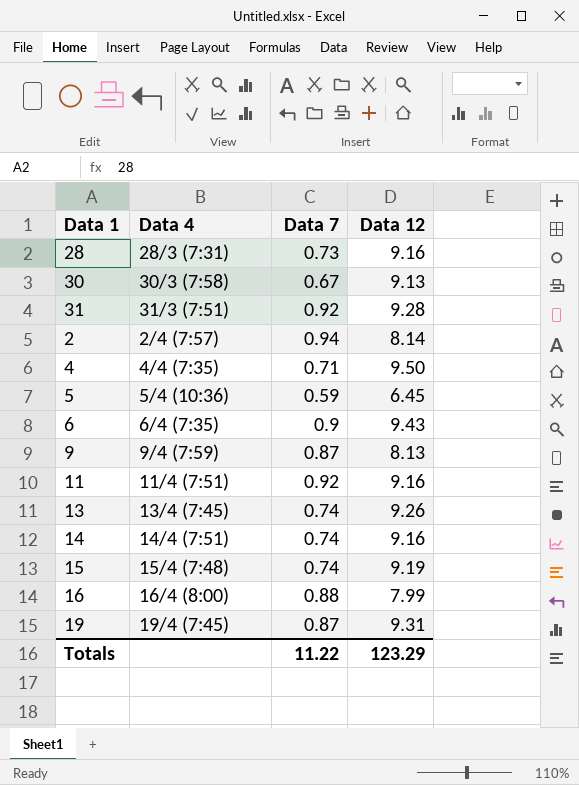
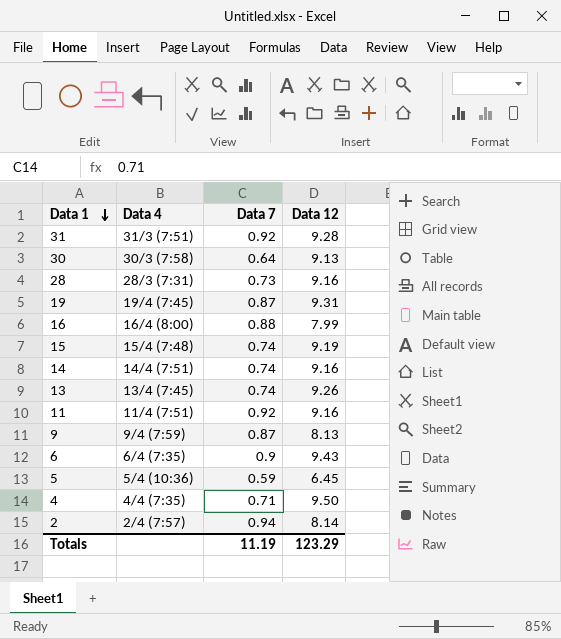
row order: none -> Data 1 descending
30 | Data 7: 0.67 -> 0.64
Totals | Data 7: 11.22 -> 11.19

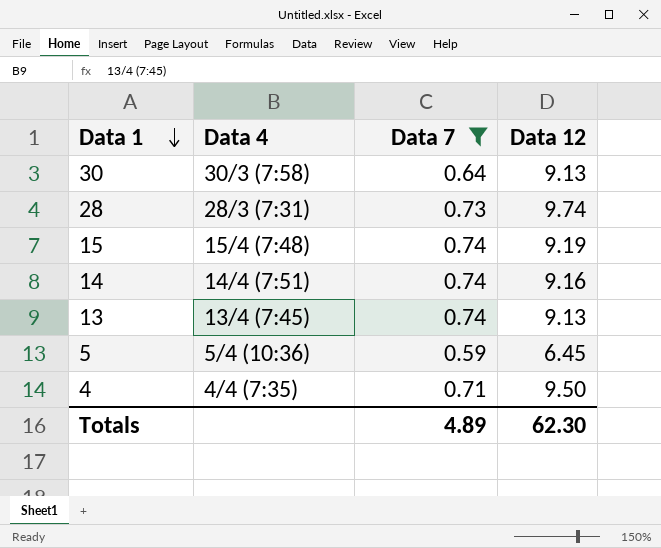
filter: none -> Data 7 <= 0.74
28 | Data 12: 9.16 -> 9.74
13 | Data 12: 9.26 -> 9.13
Totals | Data 7: 11.19 -> 4.89
Totals | Data 12: 123.29 -> 62.30

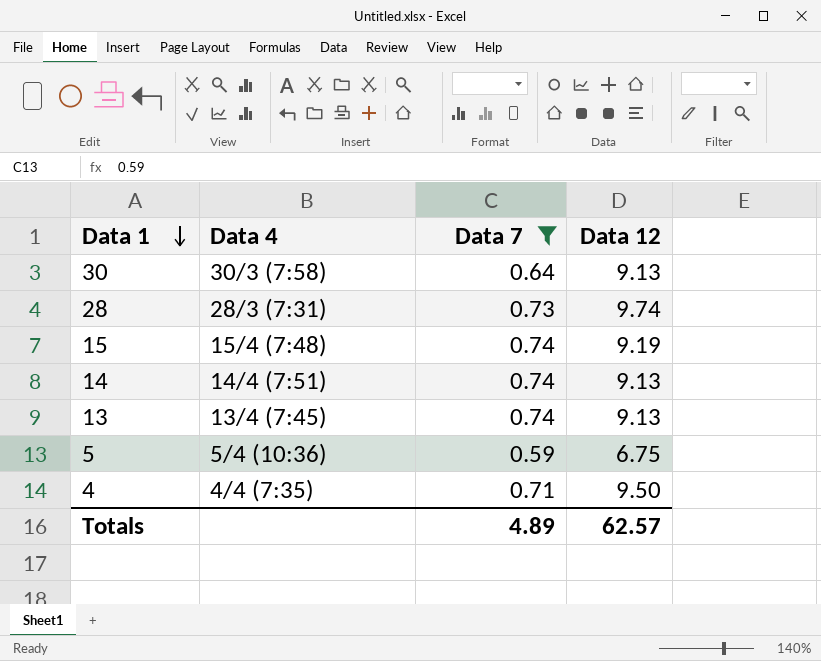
14 | Data 12: 9.16 -> 9.13
5 | Data 12: 6.45 -> 6.75
Totals | Data 12: 62.30 -> 62.57

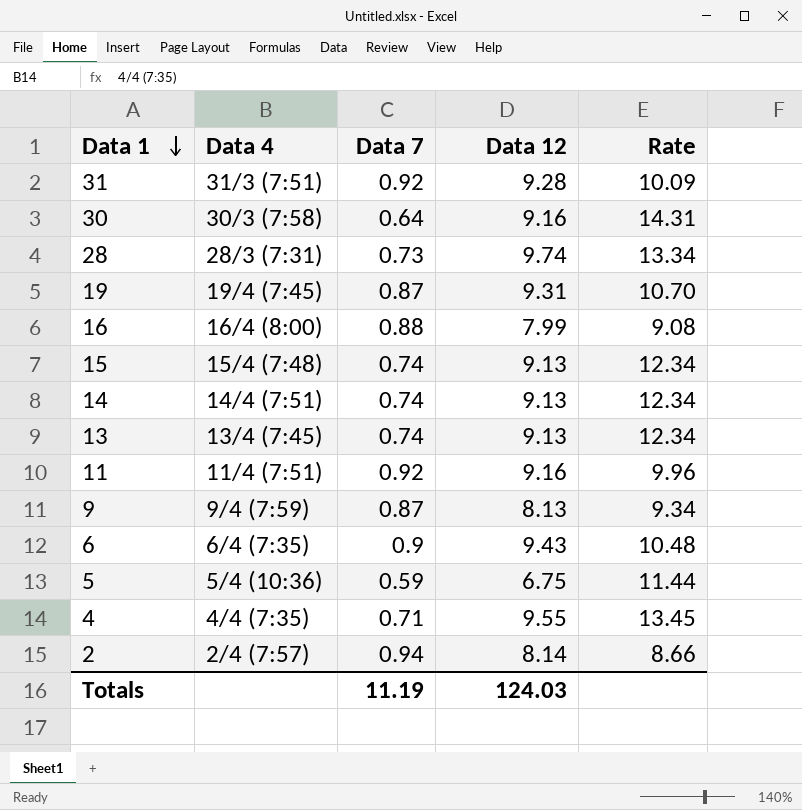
filter: Data 7 <= 0.74 -> none
column Rate | formula: none -> [Data 12] / [Data 7]
30 | Data 12: 9.13 -> 9.16
15 | Data 12: 9.19 -> 9.13
4 | Data 12: 9.50 -> 9.55
Totals | Data 7: 4.89 -> 11.19
Totals | Data 12: 62.57 -> 124.03

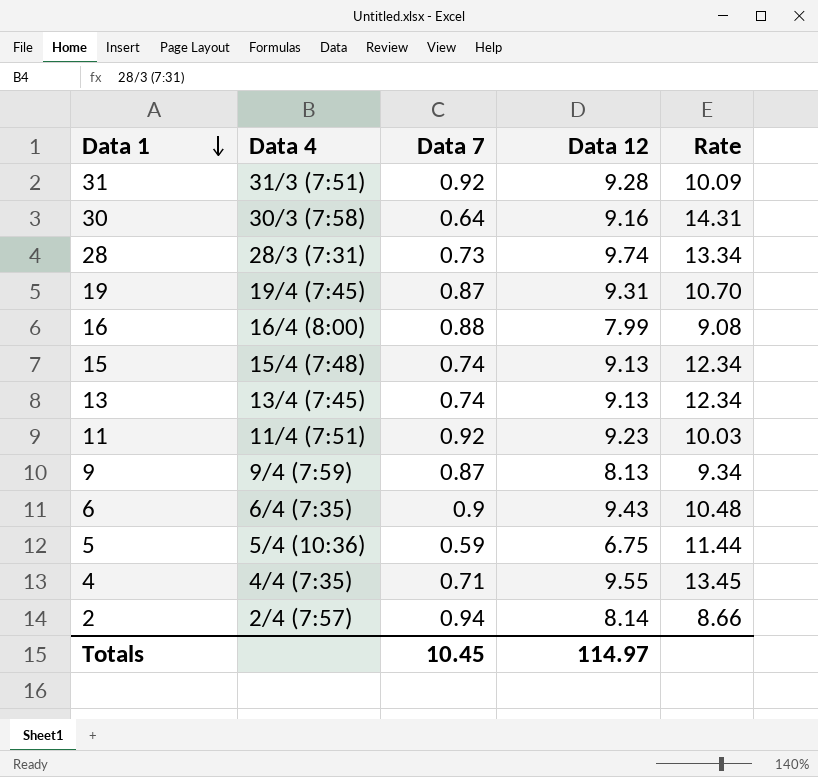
row 14: 14/4 (7:51) | 0.74 | 9.13 | 12.34 -> none
11 | Data 12: 9.16 -> 9.23
11 | Rate: 9.96 -> 10.03
Totals | Data 7: 11.19 -> 10.45
Totals | Data 12: 124.03 -> 114.97

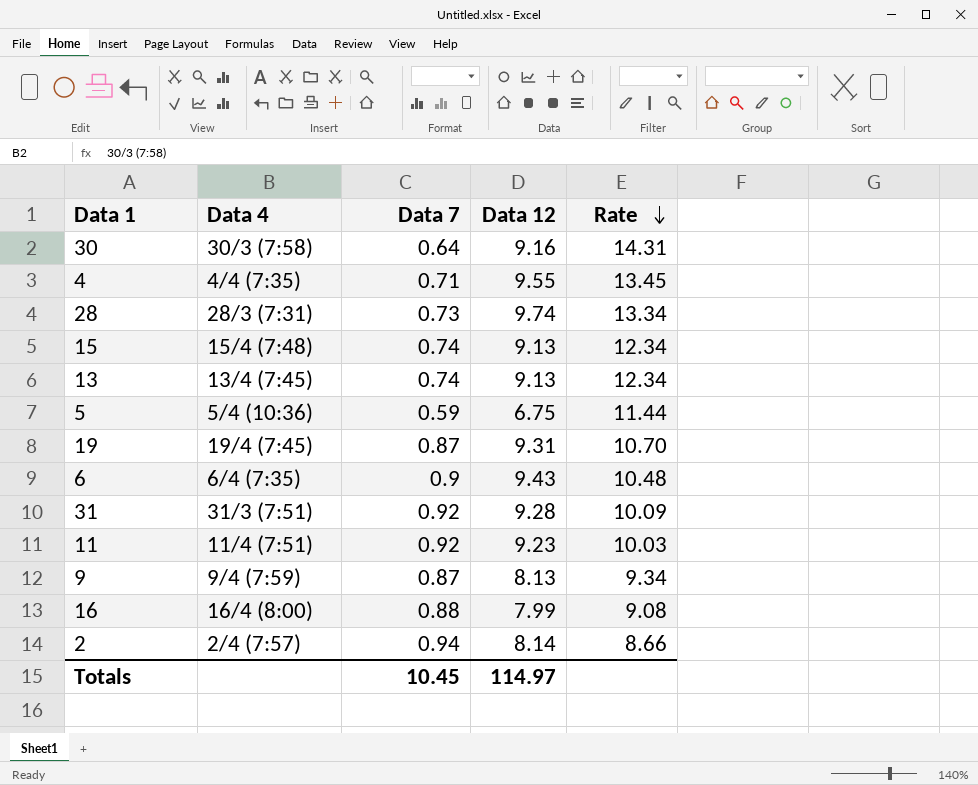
row order: Data 1 descending -> Rate descending

